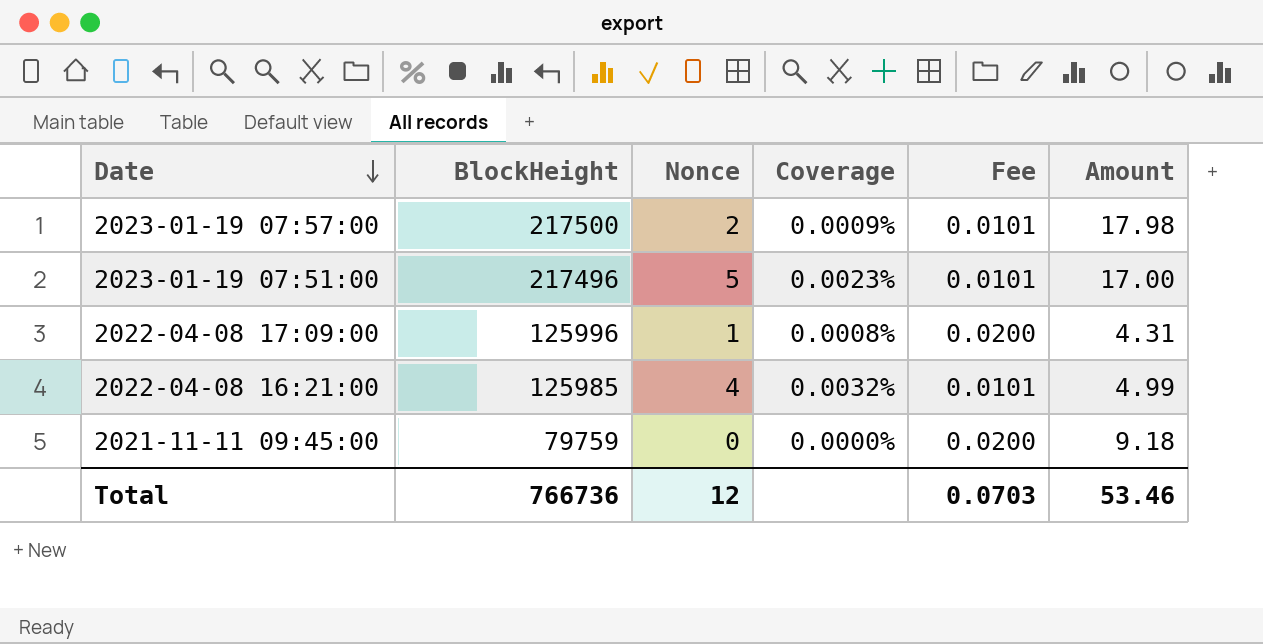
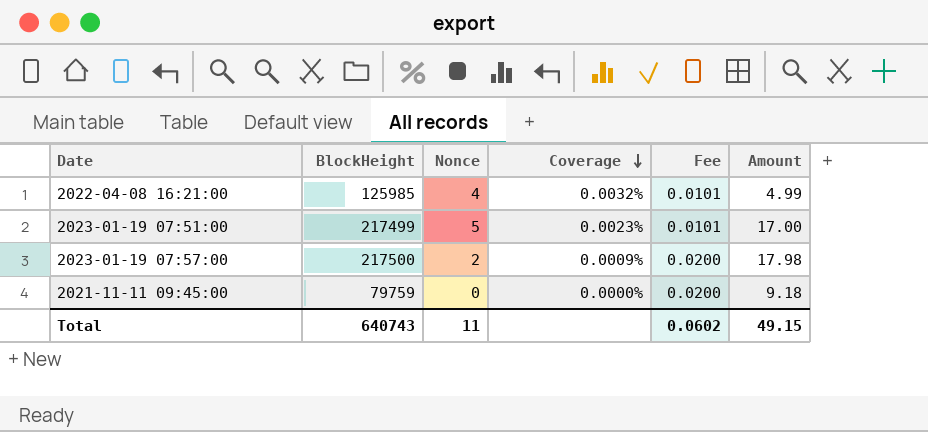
row order: Date descending -> Coverage descending
row 2022-04-08 17:09:00: 125996 | 1 | 0.0008% | 0.0200 | 4.31 -> none
2023-01-19 07:51:00 | BlockHeight: 217496 -> 217499
2023-01-19 07:57:00 | Fee: 0.0101 -> 0.0200
Total | BlockHeight: 766736 -> 640743
Total | Nonce: 12 -> 11
Total | Fee: 0.0703 -> 0.0602
Total | Amount: 53.46 -> 49.15

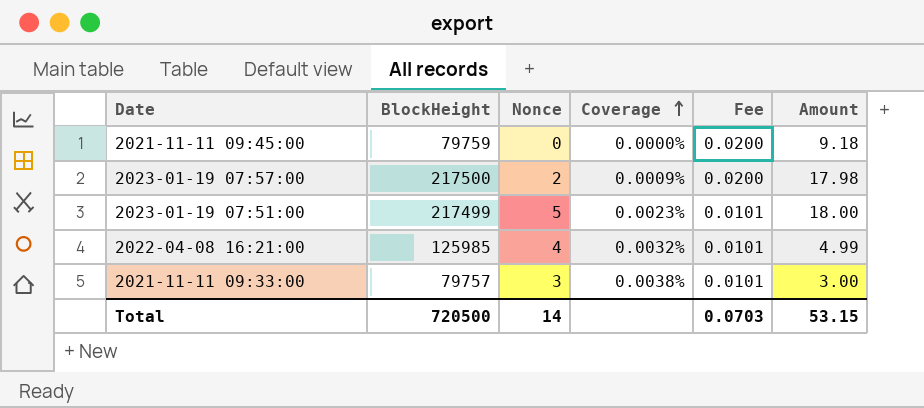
row order: Coverage descending -> Coverage ascending
2023-01-19 07:51:00 | Amount: 17.00 -> 18.00
row 2021-11-11 09:33:00: none -> 79757 | 3 | 0.0038% | 0.0101 | 3.00
Total | BlockHeight: 640743 -> 720500
Total | Nonce: 11 -> 14
Total | Fee: 0.0602 -> 0.0703
Total | Amount: 49.15 -> 53.15

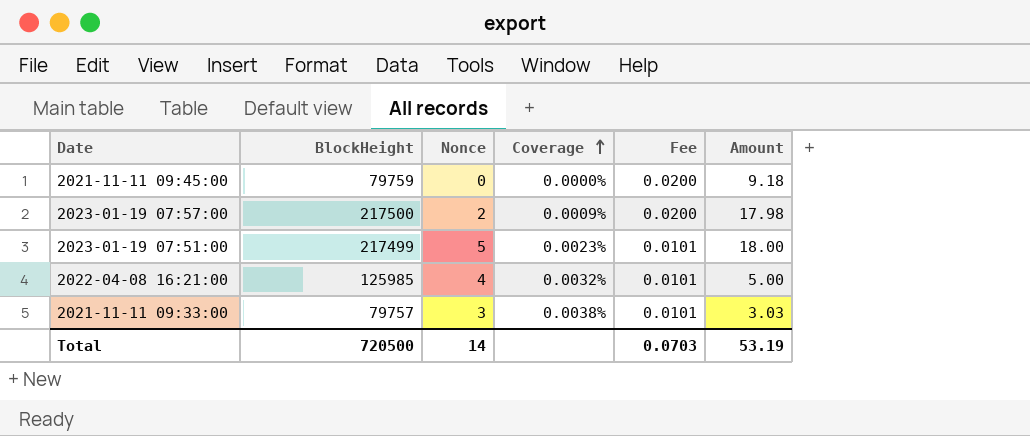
2022-04-08 16:21:00 | Amount: 4.99 -> 5.00
2021-11-11 09:33:00 | Amount: 3.00 -> 3.03
Total | Amount: 53.15 -> 53.19

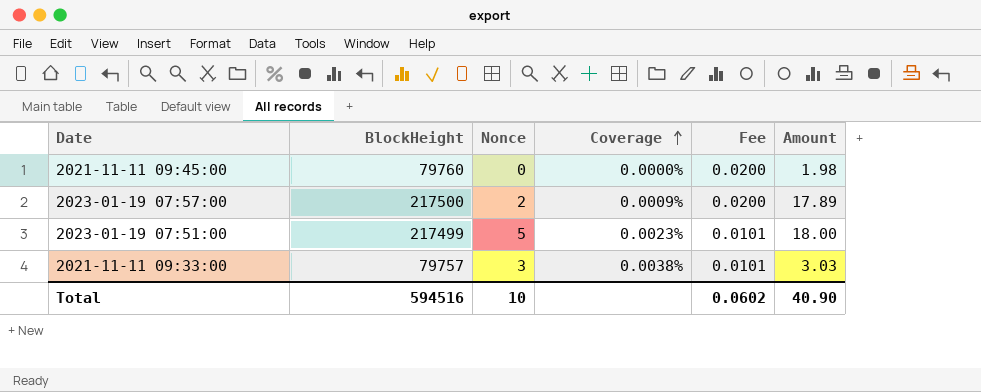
row 2022-04-08 16:21:00: 125985 | 4 | 0.0032% | 0.0101 | 5.00 -> none
2021-11-11 09:45:00 | BlockHeight: 79759 -> 79760
2021-11-11 09:45:00 | Amount: 9.18 -> 1.98
2023-01-19 07:57:00 | Amount: 17.98 -> 17.89
Total | BlockHeight: 720500 -> 594516
Total | Nonce: 14 -> 10
Total | Fee: 0.0703 -> 0.0602
Total | Amount: 53.19 -> 40.90

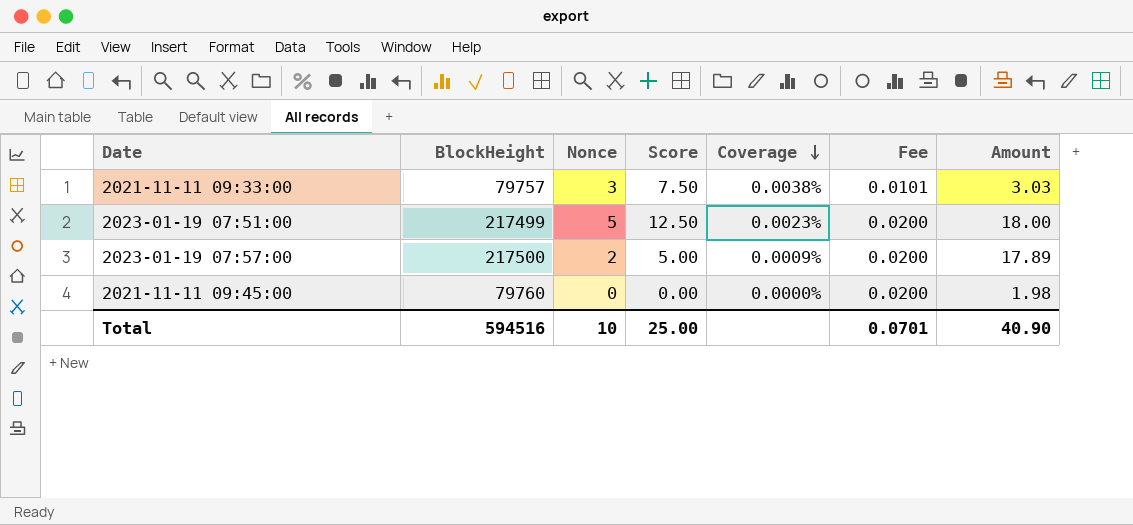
row order: Coverage ascending -> Coverage descending
column Score | formula: none -> [Nonce] * 2.5
2023-01-19 07:51:00 | Fee: 0.0101 -> 0.0200
Total | Fee: 0.0602 -> 0.0701

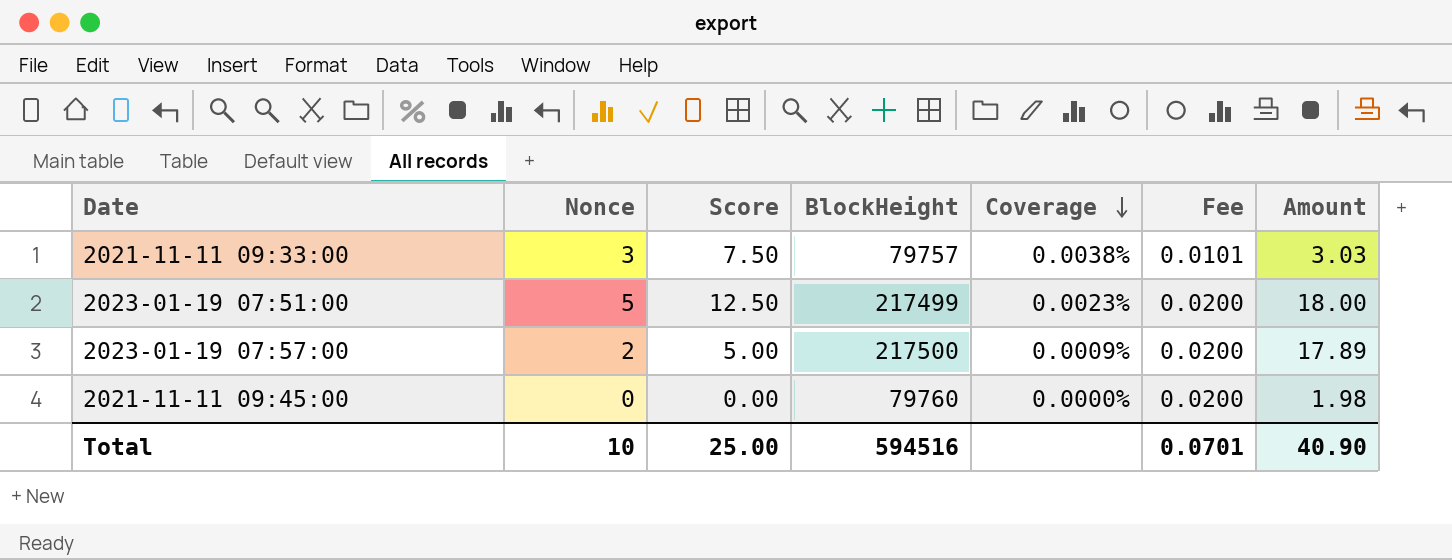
column BlockHeight | position: 2 -> 4

